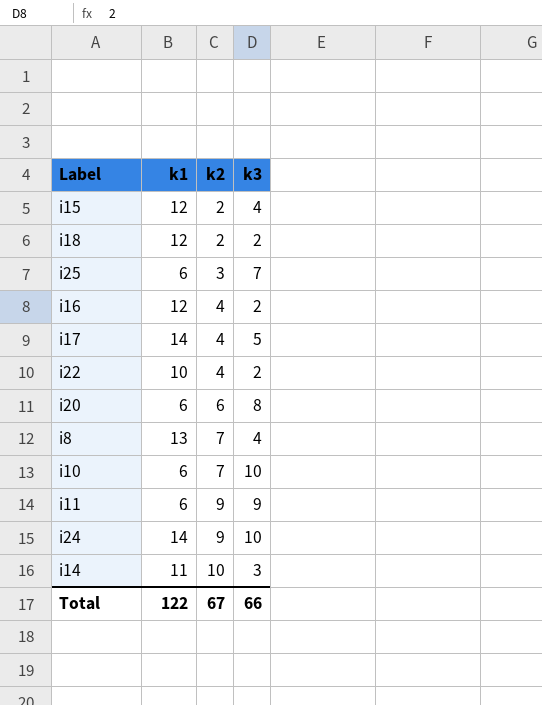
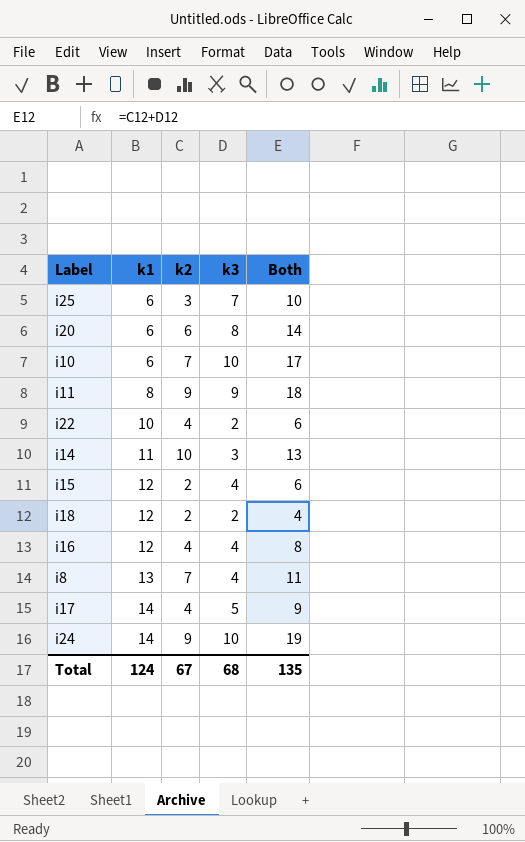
row order: k2 ascending -> k1 ascending
column Both | formula: none -> [k2] + [k3]
i11 | k1: 6 -> 8
i16 | k3: 2 -> 4
Total | k1: 122 -> 124
Total | k3: 66 -> 68

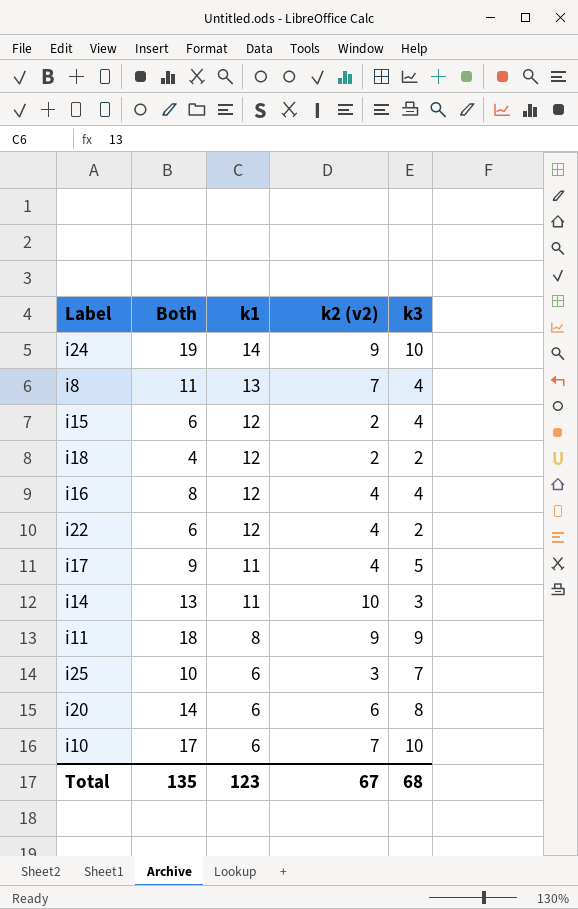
row order: k1 ascending -> k1 descending
column Both | position: 5 -> 2
column name: k2 -> k2 (v2)
i22 | k1: 10 -> 12
i17 | k1: 14 -> 11
Total | k1: 124 -> 123

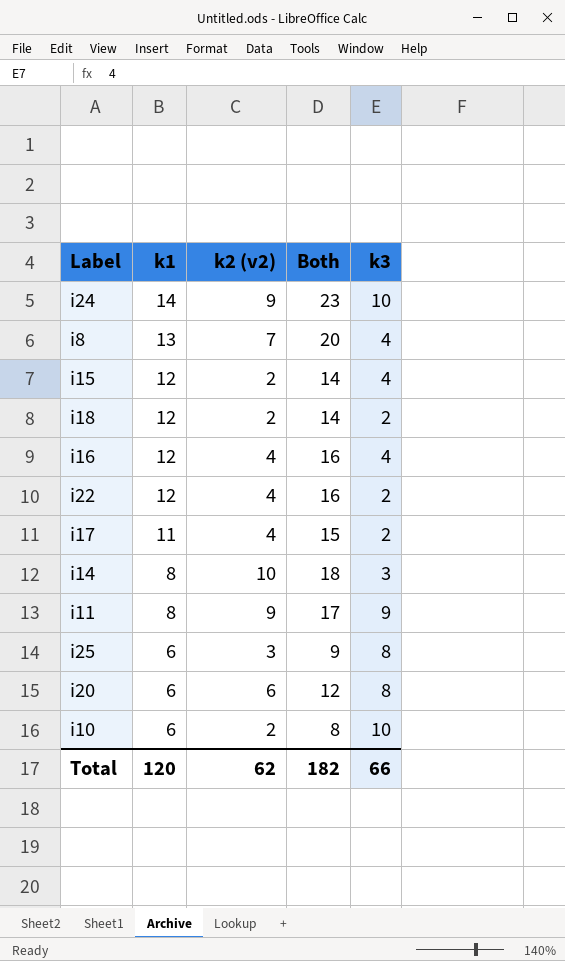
column Both | formula: [k2 (v2)] + [k3] -> [k1] + [k2 (v2)]
column Both | position: 2 -> 4
i17 | k3: 5 -> 2
i14 | k1: 11 -> 8
i25 | k3: 7 -> 8
i10 | k2 (v2): 7 -> 2
Total | k1: 123 -> 120
Total | k2 (v2): 67 -> 62
Total | Both: 135 -> 182
Total | k3: 68 -> 66

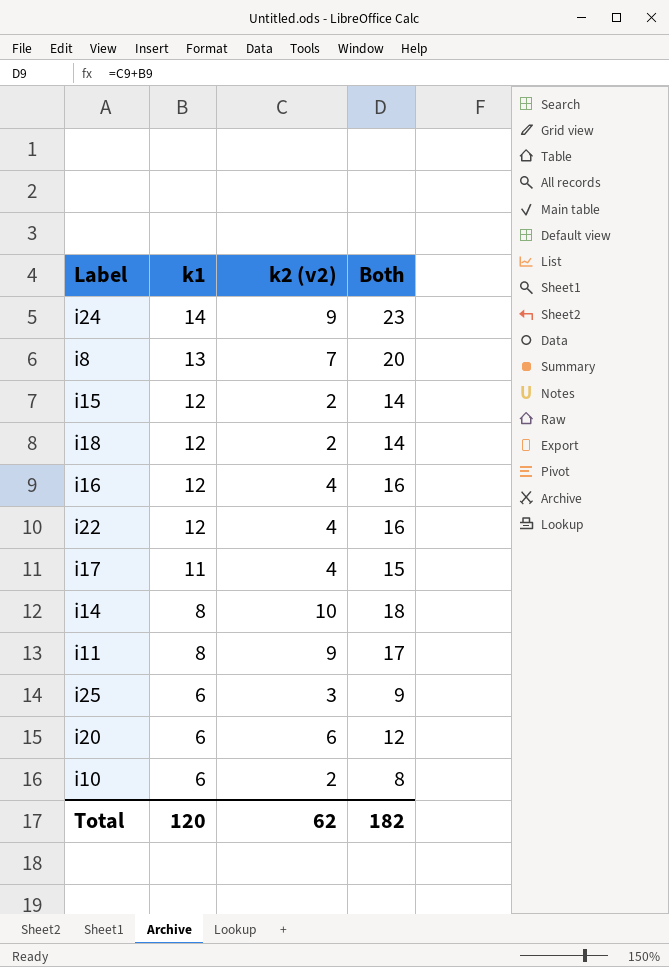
column k3 | position: 5 -> none

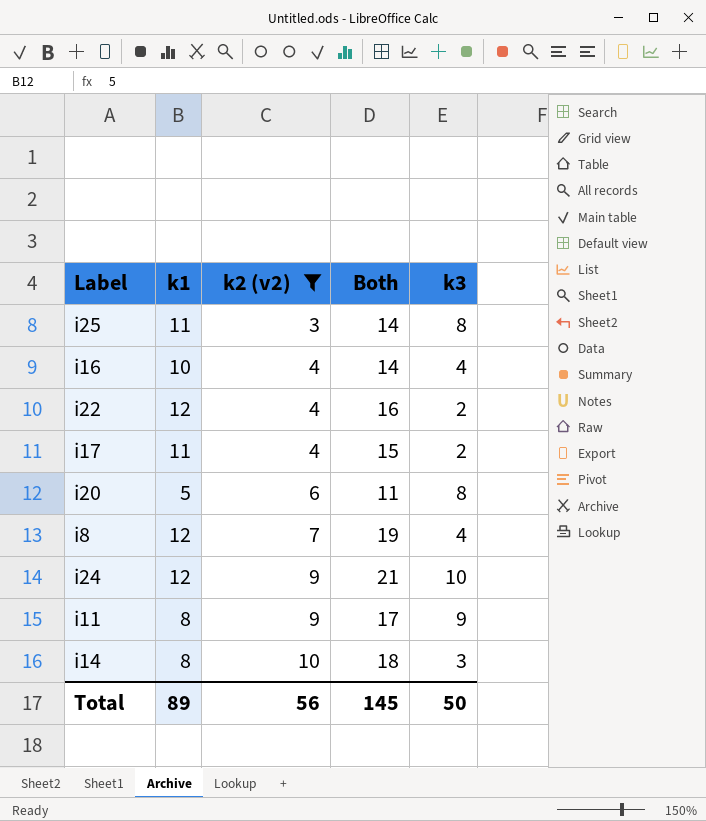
filter: none -> k2 (v2) != 2
row order: k1 descending -> k2 (v2) ascending
column k3 | position: none -> 5
i25 | k1: 6 -> 11
i25 | Both: 9 -> 14
i16 | k1: 12 -> 10
i16 | Both: 16 -> 14
i20 | k1: 6 -> 5
i20 | Both: 12 -> 11
i8 | k1: 13 -> 12
i8 | Both: 20 -> 19
i24 | k1: 14 -> 12
i24 | Both: 23 -> 21
Total | k1: 120 -> 89
Total | k2 (v2): 62 -> 56
Total | Both: 182 -> 145

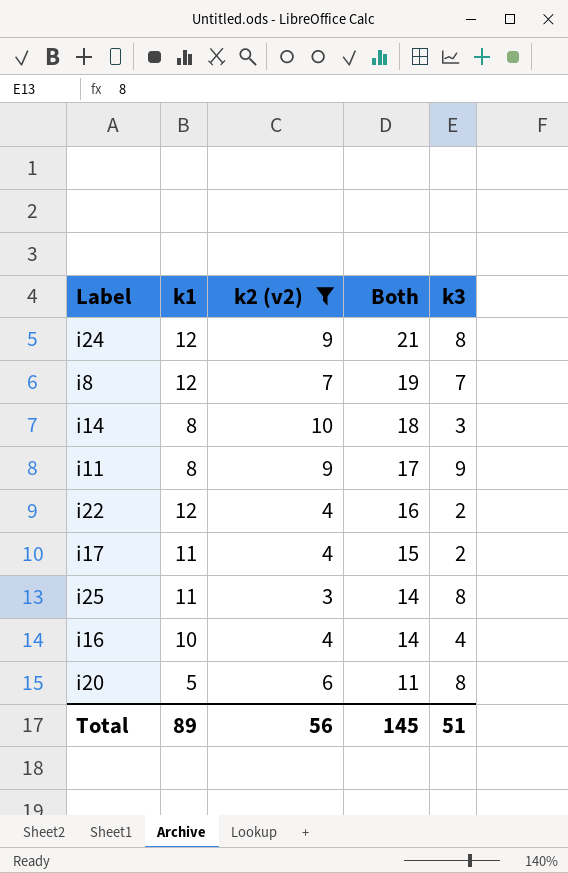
row order: k2 (v2) ascending -> Both descending
i24 | k3: 10 -> 8
i8 | k3: 4 -> 7
Total | k3: 50 -> 51

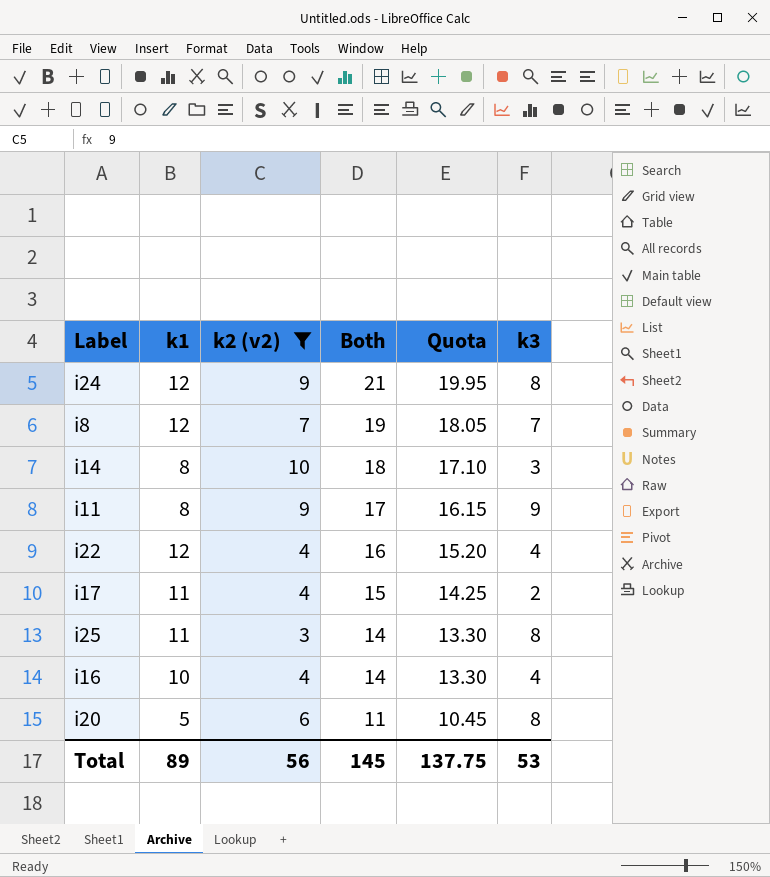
column Quota | formula: none -> [Both] * 0.95
i22 | k3: 2 -> 4
Total | k3: 51 -> 53

